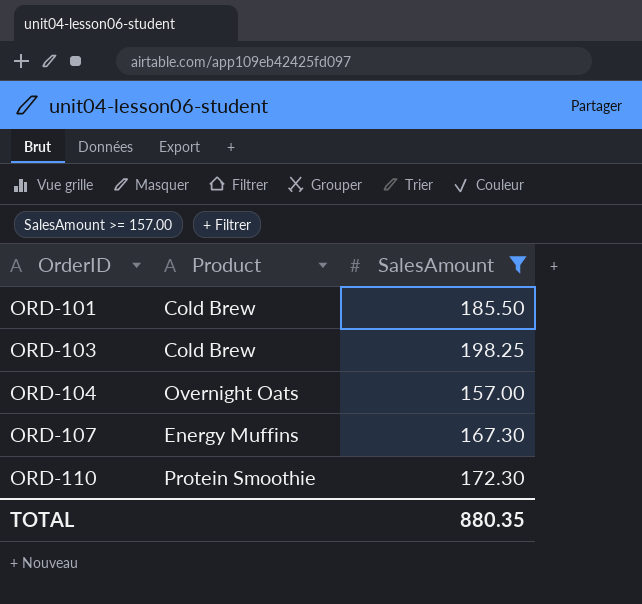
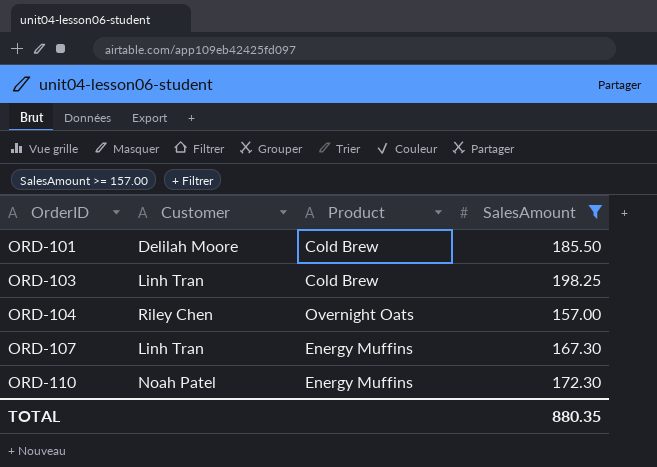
column Customer | position: none -> 2
ORD-110 | Product: Protein Smoothie -> Energy Muffins

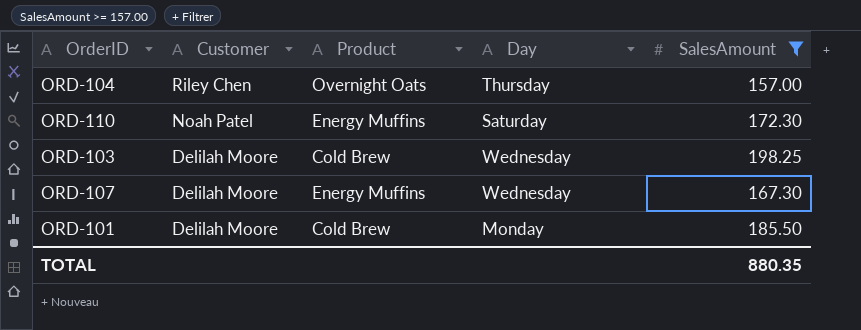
row order: OrderID ascending -> Customer descending
column Day | position: none -> 4
ORD-103 | Customer: Linh Tran -> Delilah Moore
ORD-107 | Customer: Linh Tran -> Delilah Moore

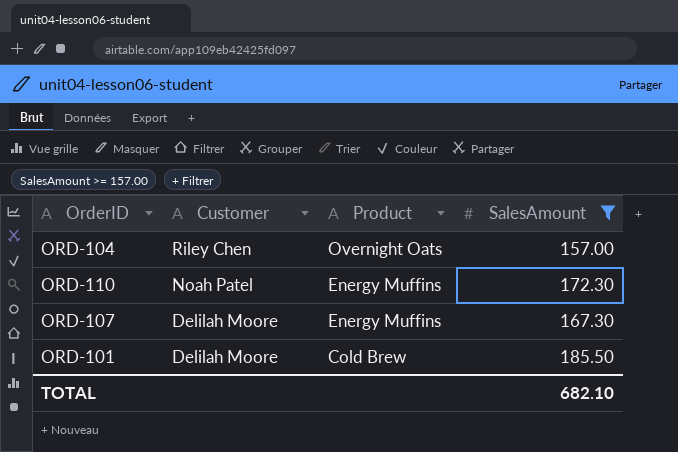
column Day | position: 4 -> none
row ORD-103: Delilah Moore | Cold Brew | Wednesday | 198.25 -> none
TOTAL | SalesAmount: 880.35 -> 682.10

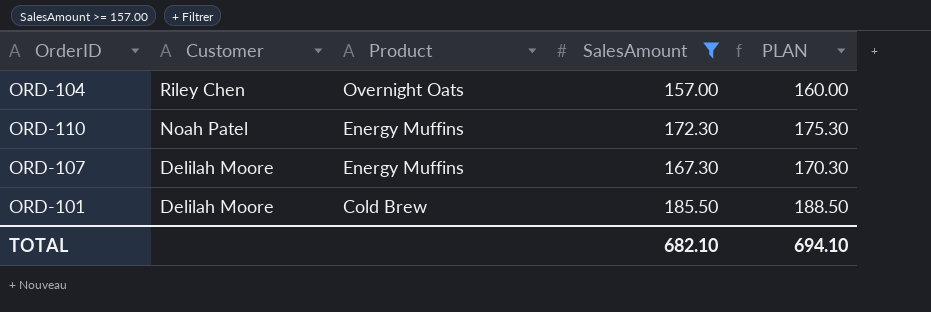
column PLAN | formula: none -> [SalesAmount] + 3

